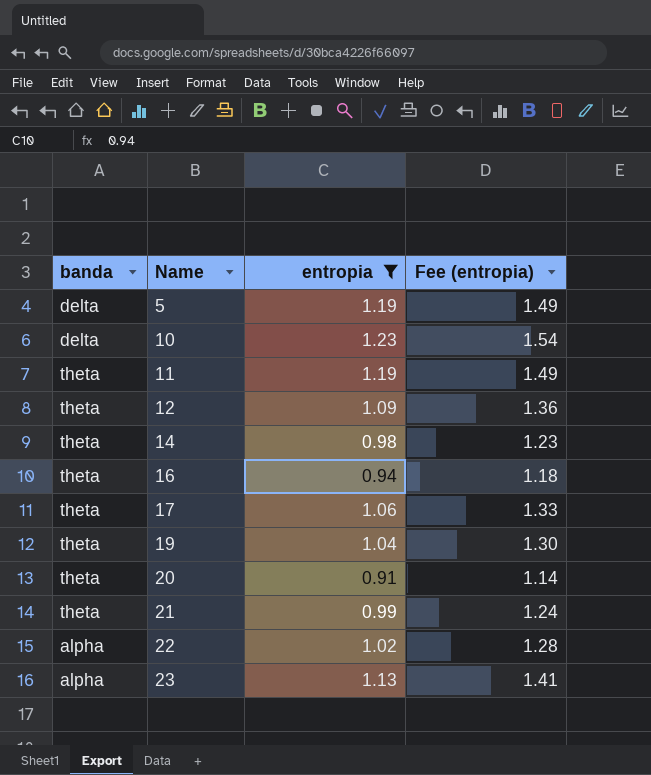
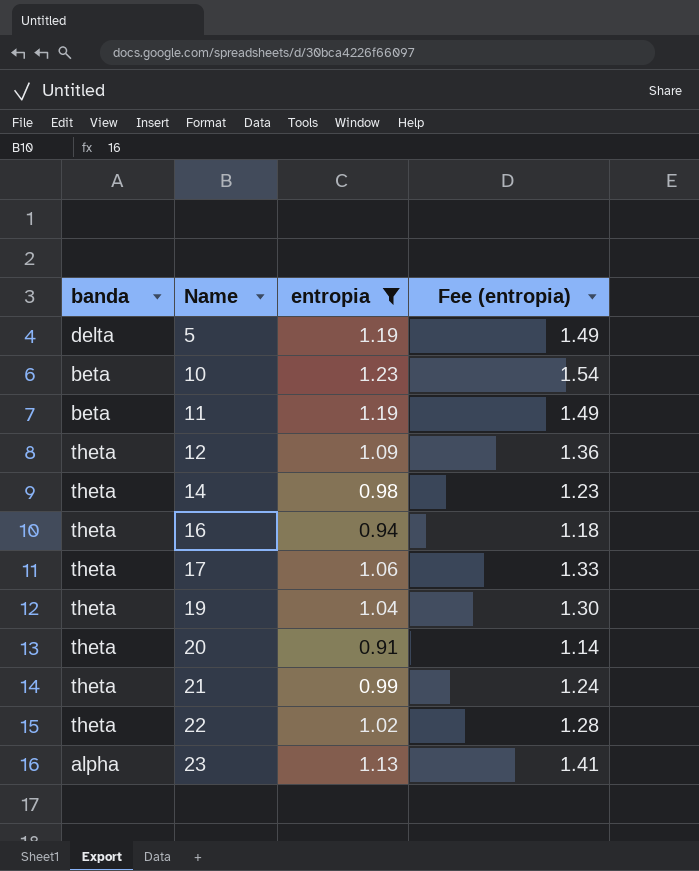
10 | banda: delta -> beta
11 | banda: theta -> beta
22 | banda: alpha -> theta

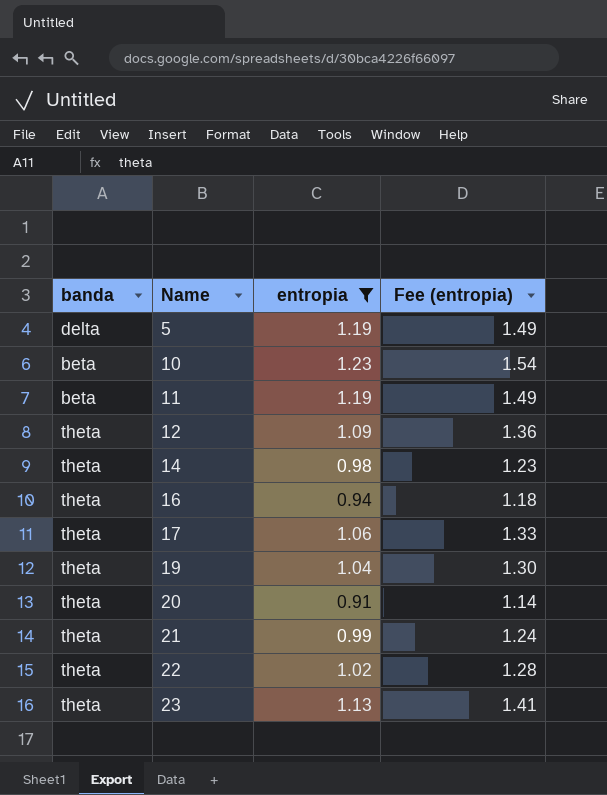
23 | banda: alpha -> theta

